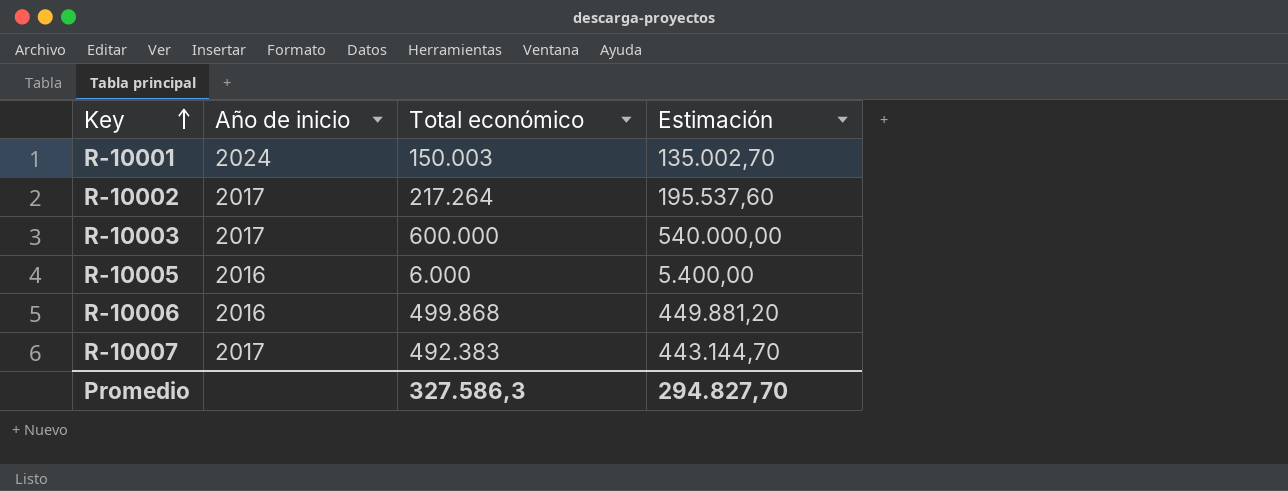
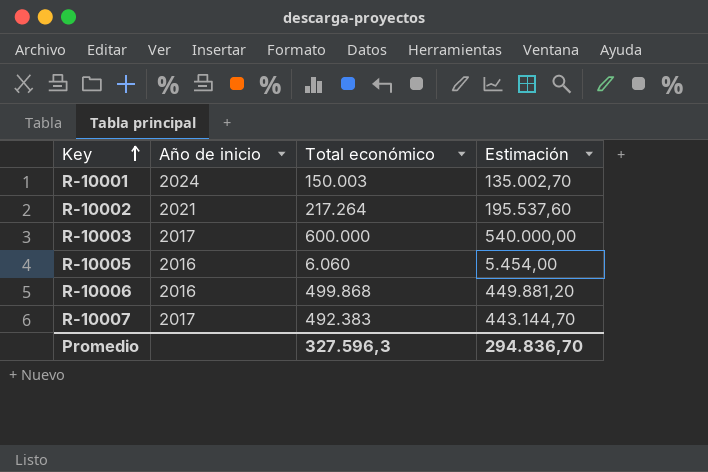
R-10002 | Año de inicio: 2017 -> 2021
R-10005 | Total económico: 6.000 -> 6.060
R-10005 | Estimación: 5.400,00 -> 5.454,00
Promedio | Total económico: 327.586,3 -> 327.596,3
Promedio | Estimación: 294.827,70 -> 294.836,70

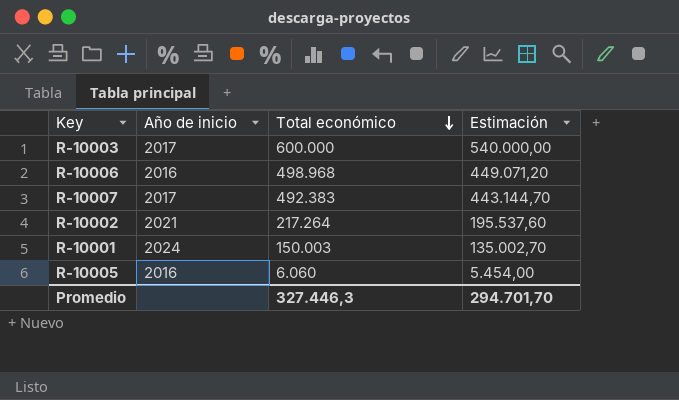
row order: Key ascending -> Total económico descending
R-10006 | Total económico: 499.868 -> 498.968
R-10006 | Estimación: 449.881,20 -> 449.071,20
Promedio | Total económico: 327.596,3 -> 327.446,3
Promedio | Estimación: 294.836,70 -> 294.701,70

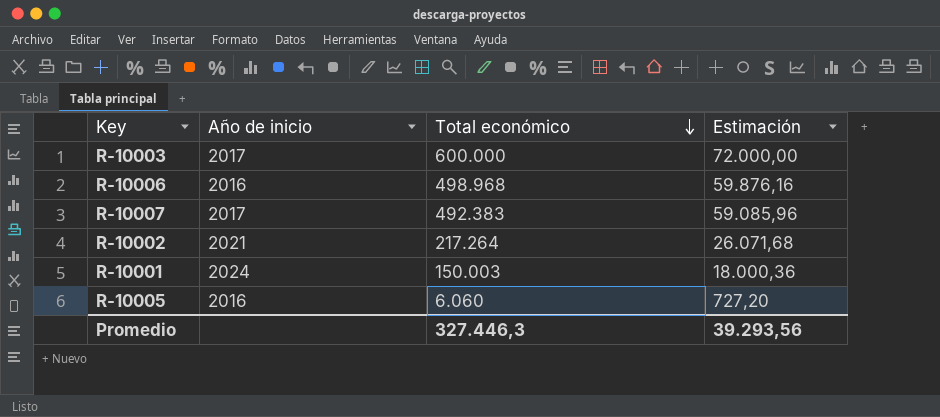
column Estimación | formula: [Total económico] * 0,9 -> [Total económico] * 0,12
Promedio | Estimación: 294.701,70 -> 39.293,56

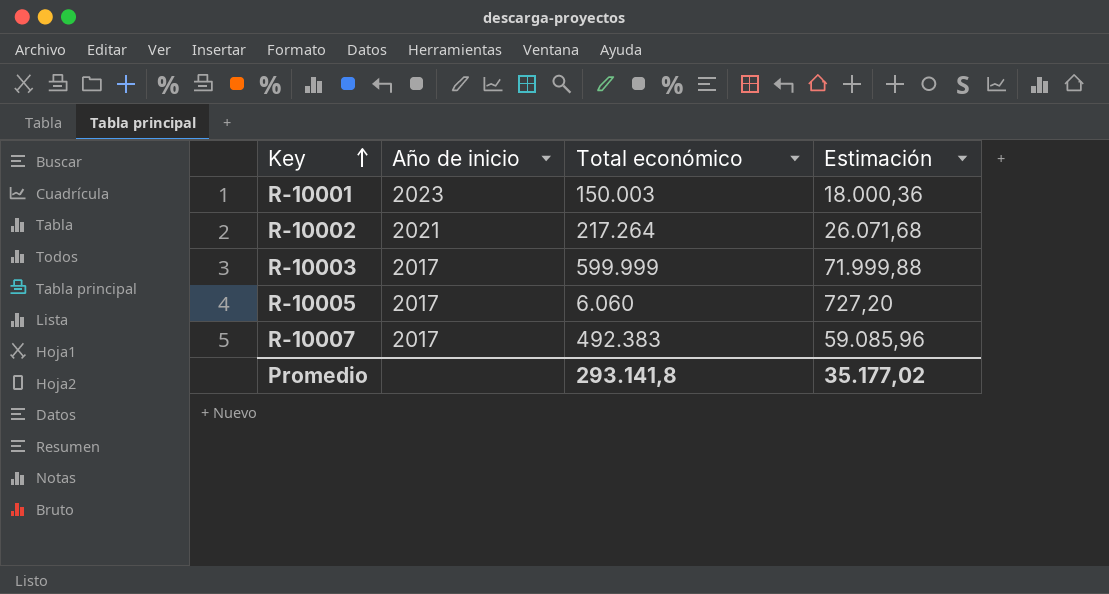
row order: Total económico descending -> Key ascending
row R-10006: 2016 | 498.968 | 59.876,16 -> none
R-10001 | Año de inicio: 2024 -> 2023
R-10003 | Total económico: 600.000 -> 599.999
R-10003 | Estimación: 72.000,00 -> 71.999,88
R-10005 | Año de inicio: 2016 -> 2017
Promedio | Total económico: 327.446,3 -> 293.141,8
Promedio | Estimación: 39.293,56 -> 35.177,02

